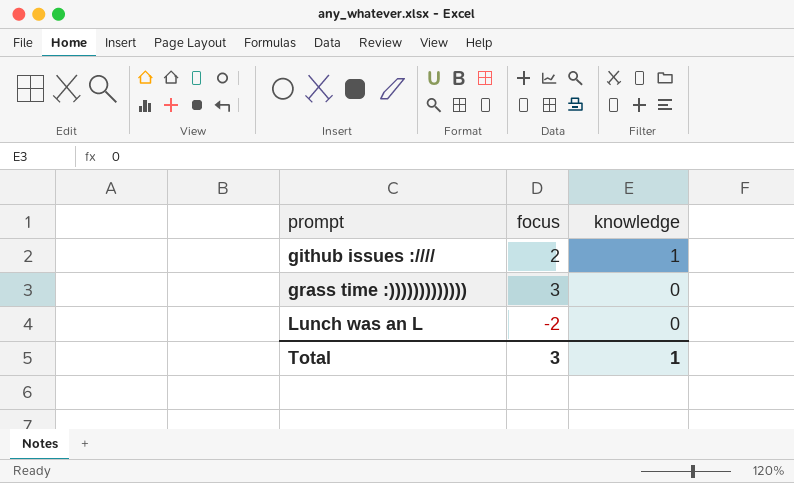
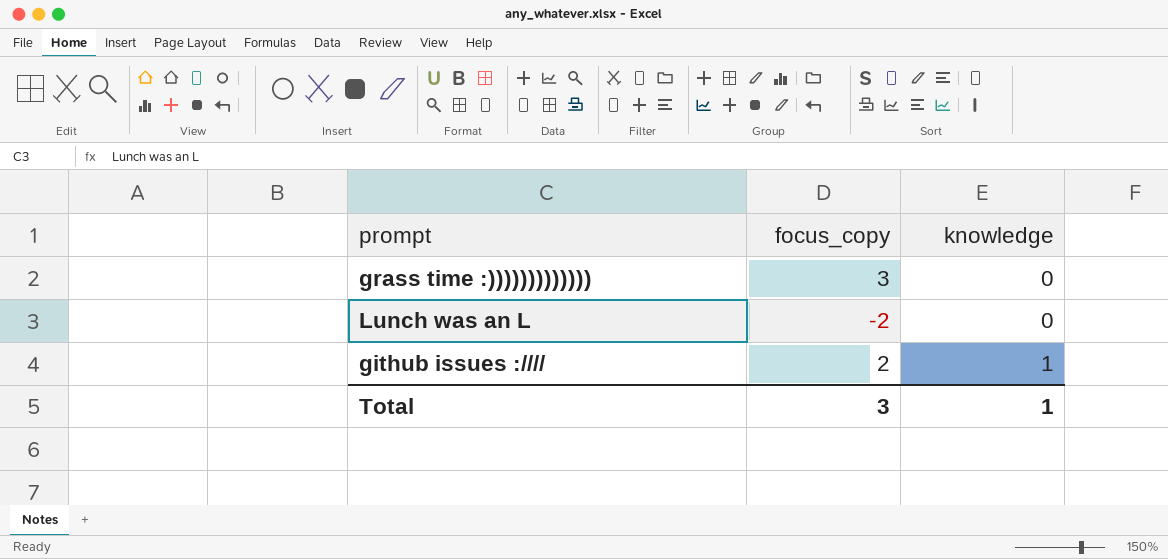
row order: prompt ascending -> knowledge ascending
column name: focus -> focus_copy

